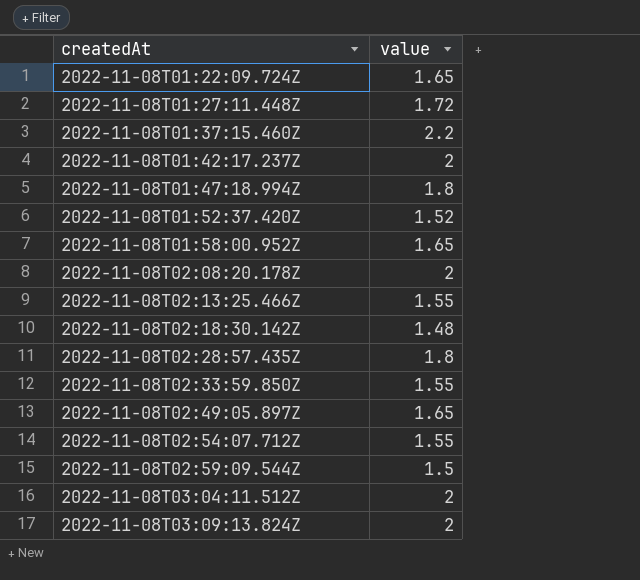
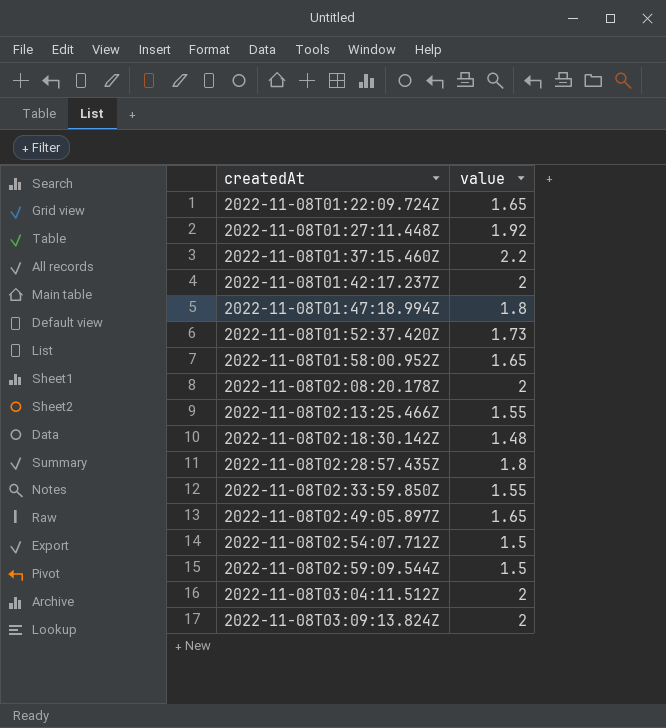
2022-11-08T01:27:11.448Z | value: 1.72 -> 1.92
2022-11-08T01:52:37.420Z | value: 1.52 -> 1.73
2022-11-08T02:54:07.712Z | value: 1.55 -> 1.5

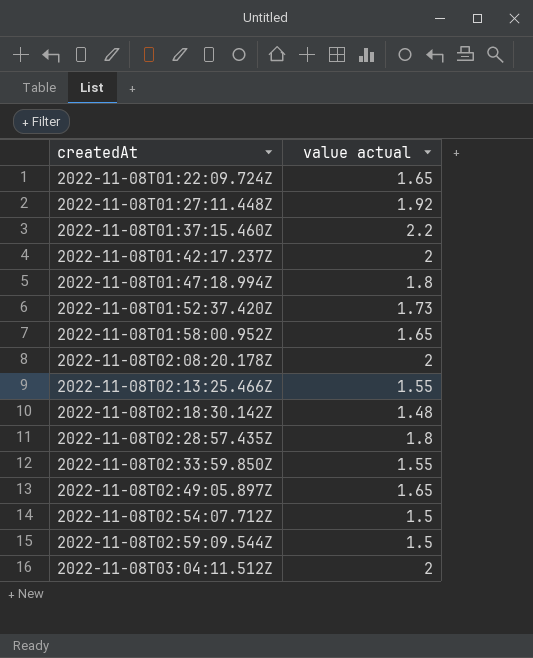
column name: value -> value actual
row 2022-11-08T03:09:13.824Z: 2 -> none

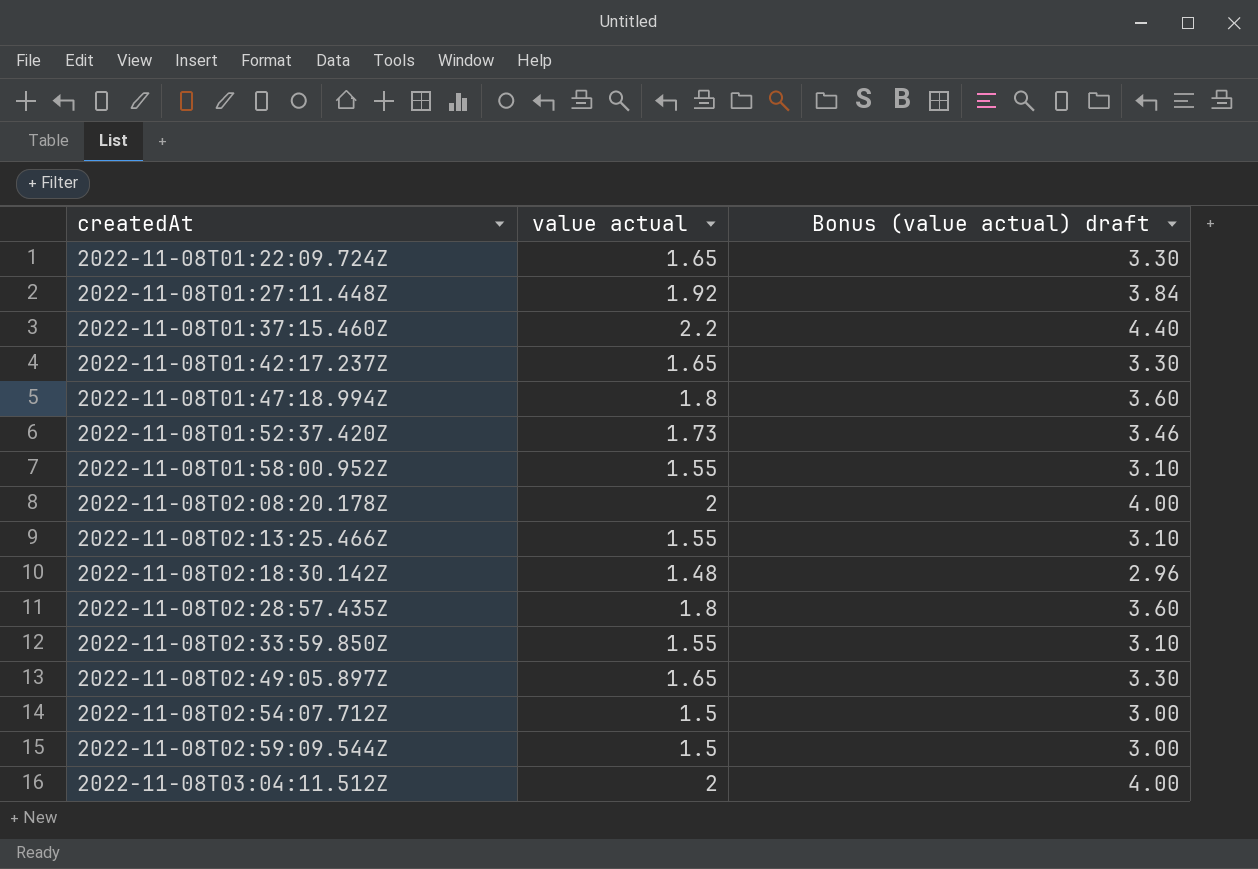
column Bonus (value actual) draft | formula: none -> [value actual] * 2
2022-11-08T01:42:17.237Z | value actual: 2 -> 1.65
2022-11-08T01:58:00.952Z | value actual: 1.65 -> 1.55

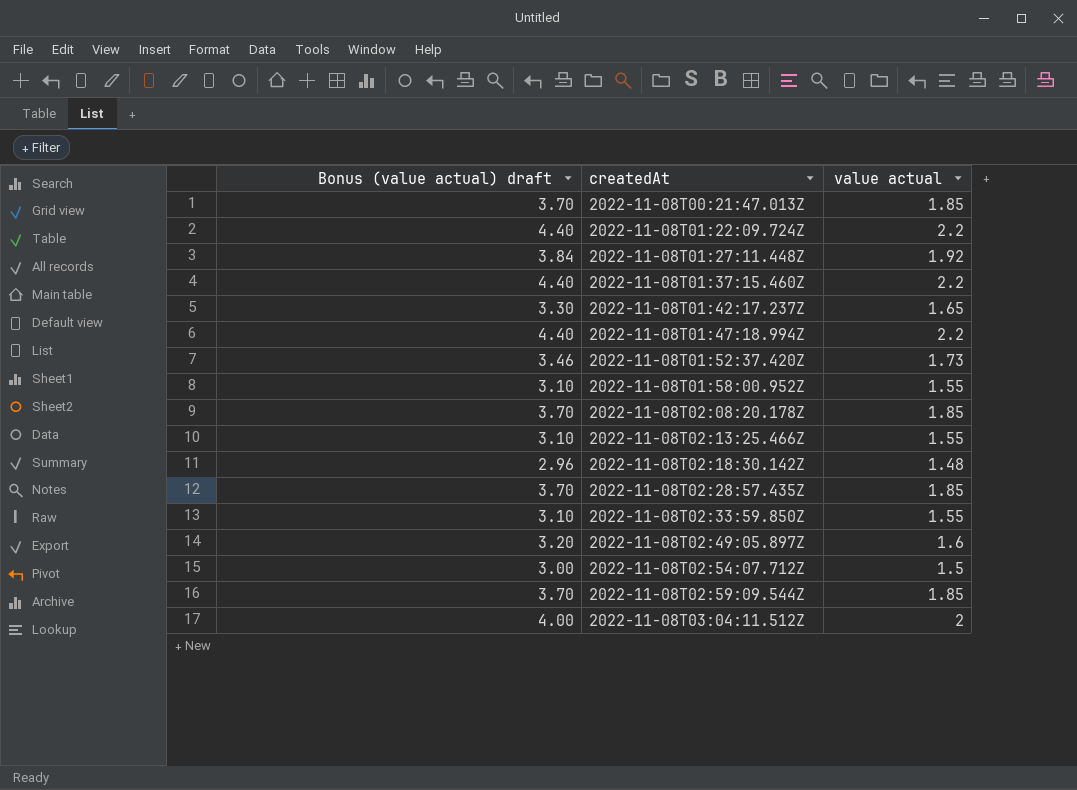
column Bonus (value actual) draft | position: 3 -> 1
row 2022-11-08T00:21:47.013Z: none -> 3.70 | 1.85
2022-11-08T01:22:09.724Z | Bonus (value actual) draft: 3.30 -> 4.40
2022-11-08T01:22:09.724Z | value actual: 1.65 -> 2.2
2022-11-08T01:47:18.994Z | Bonus (value actual) draft: 3.60 -> 4.40
2022-11-08T01:47:18.994Z | value actual: 1.8 -> 2.2
2022-11-08T02:08:20.178Z | Bonus (value actual) draft: 4.00 -> 3.70
2022-11-08T02:08:20.178Z | value actual: 2 -> 1.85
2022-11-08T02:28:57.435Z | Bonus (value actual) draft: 3.60 -> 3.70
2022-11-08T02:28:57.435Z | value actual: 1.8 -> 1.85
2022-11-08T02:49:05.897Z | Bonus (value actual) draft: 3.30 -> 3.20
2022-11-08T02:49:05.897Z | value actual: 1.65 -> 1.6
2022-11-08T02:59:09.544Z | Bonus (value actual) draft: 3.00 -> 3.70
2022-11-08T02:59:09.544Z | value actual: 1.5 -> 1.85

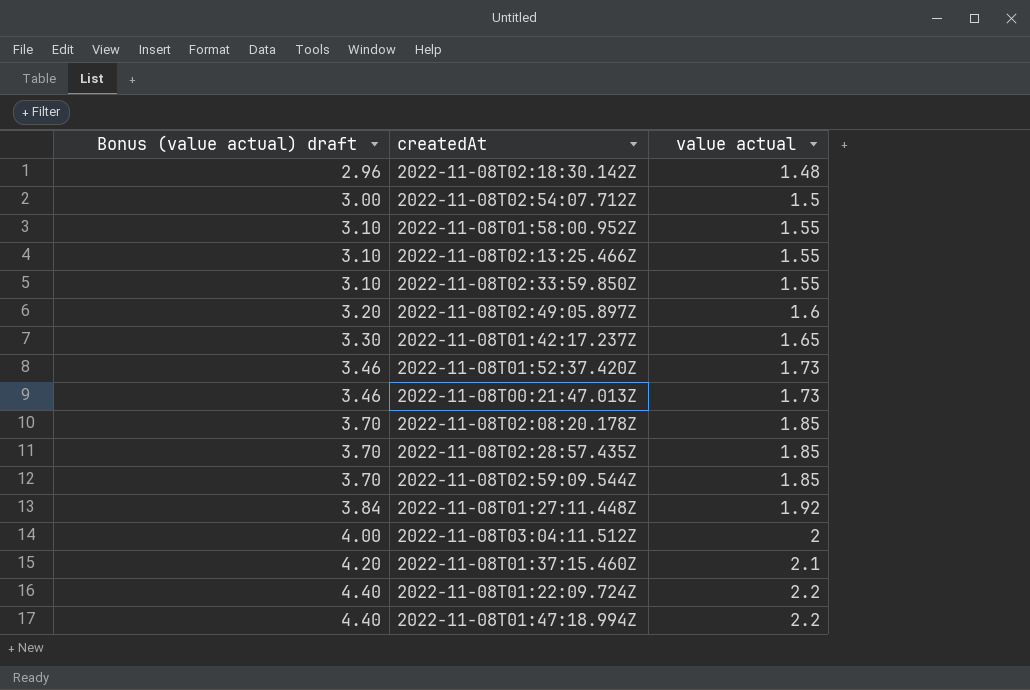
row order: createdAt ascending -> Bonus (value actual) draft ascending
2022-11-08T00:21:47.013Z | Bonus (value actual) draft: 3.70 -> 3.46
2022-11-08T00:21:47.013Z | value actual: 1.85 -> 1.73
2022-11-08T01:37:15.460Z | Bonus (value actual) draft: 4.40 -> 4.20
2022-11-08T01:37:15.460Z | value actual: 2.2 -> 2.1

